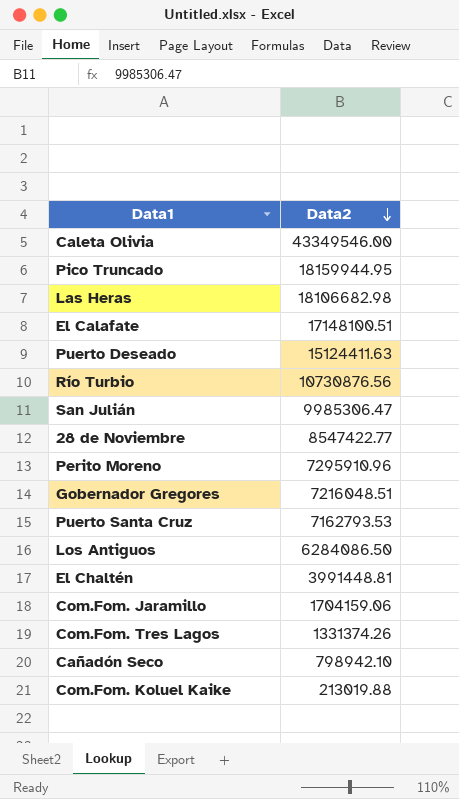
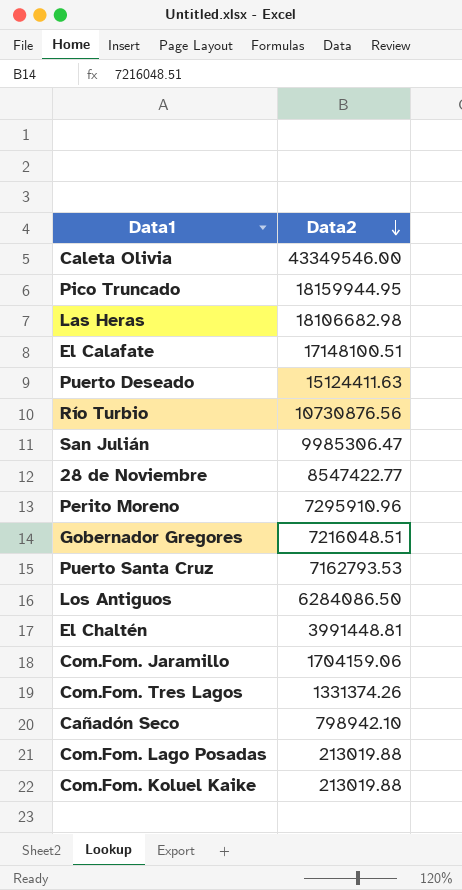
row Com.Fom. Lago Posadas: none -> 213019.88

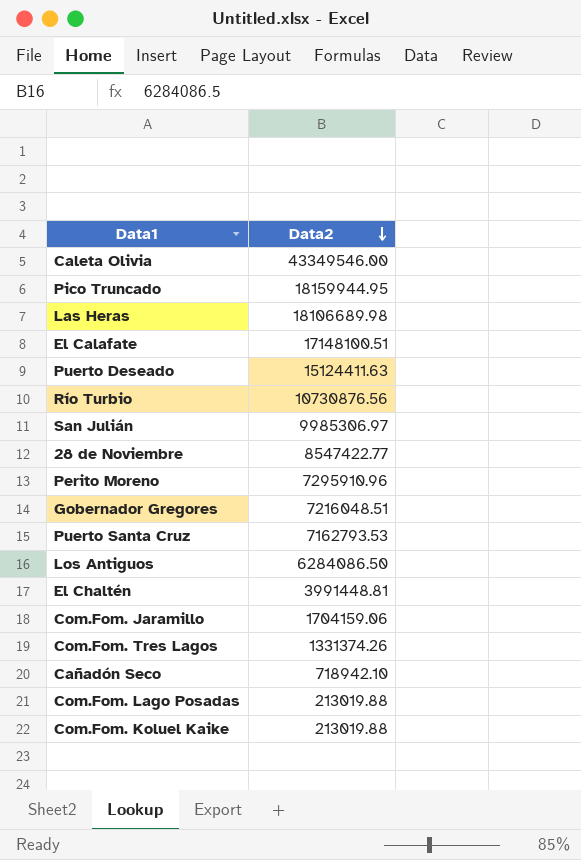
Las Heras | Data2: 18106682.98 -> 18106689.98
San Julián | Data2: 9985306.47 -> 9985306.97
Cañadón Seco | Data2: 798942.10 -> 718942.10

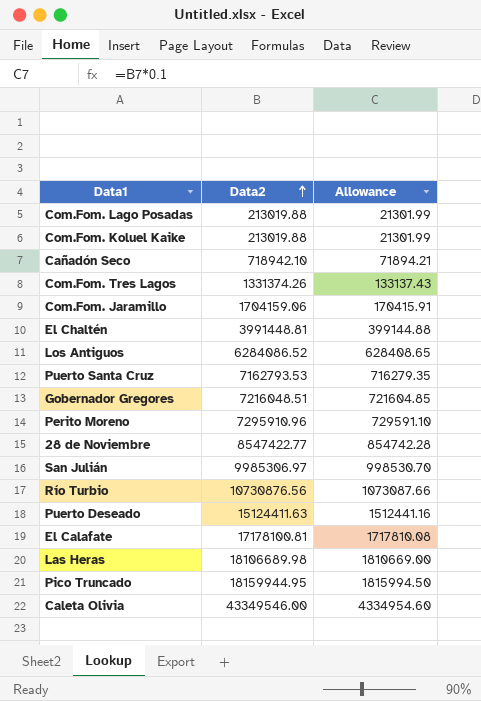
row order: Data2 descending -> Data2 ascending
column Allowance | formula: none -> [Data2] * 0.1
Los Antiguos | Data2: 6284086.50 -> 6284086.52
El Calafate | Data2: 17148100.51 -> 17178100.81

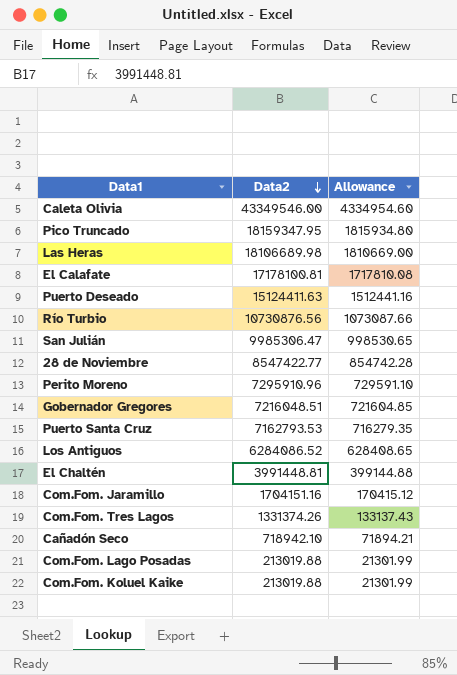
row order: Data2 ascending -> Data2 descending
Pico Truncado | Data2: 18159944.95 -> 18159347.95
Pico Truncado | Allowance: 1815994.50 -> 1815934.80
San Julián | Data2: 9985306.97 -> 9985306.47
San Julián | Allowance: 998530.70 -> 998530.65
Com.Fom. Jaramillo | Data2: 1704159.06 -> 1704151.16
Com.Fom. Jaramillo | Allowance: 170415.91 -> 170415.12

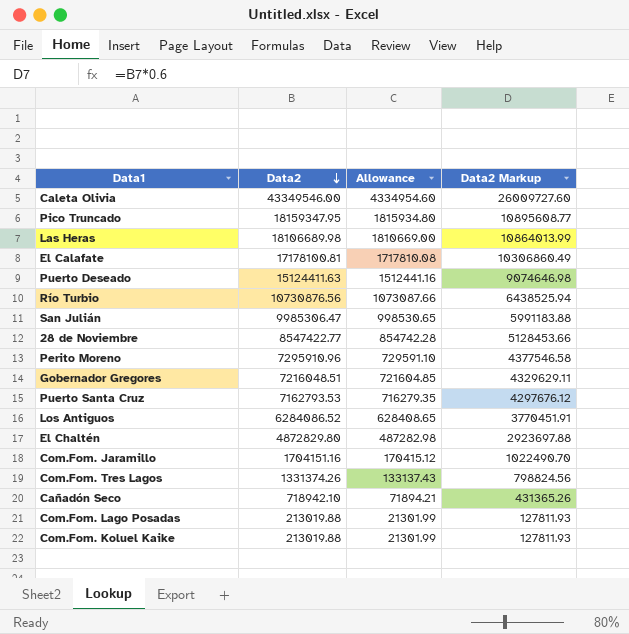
column Data2 Markup | formula: none -> [Data2] * 0.6
El Chaltén | Data2: 3991448.81 -> 4872829.80
El Chaltén | Allowance: 399144.88 -> 487282.98

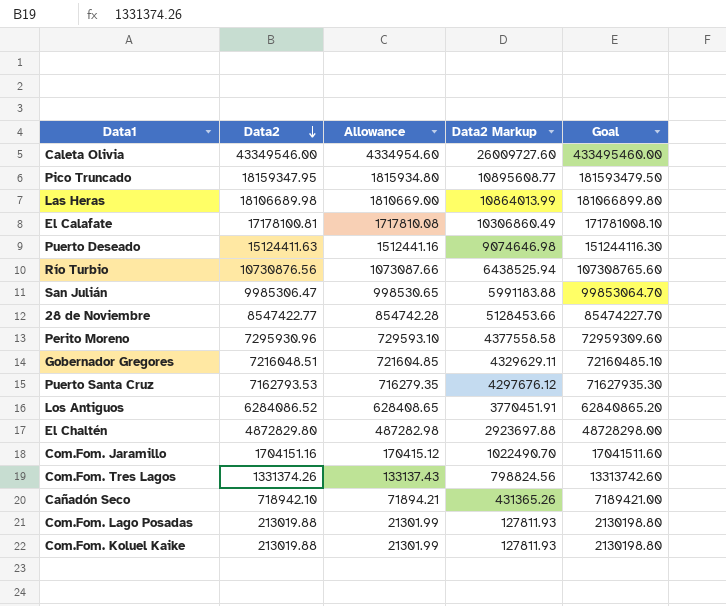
column Goal | formula: none -> [Data2] * 10
Perito Moreno | Data2: 7295910.96 -> 7295930.96
Perito Moreno | Allowance: 729591.10 -> 729593.10
Perito Moreno | Data2 Markup: 4377546.58 -> 4377558.58

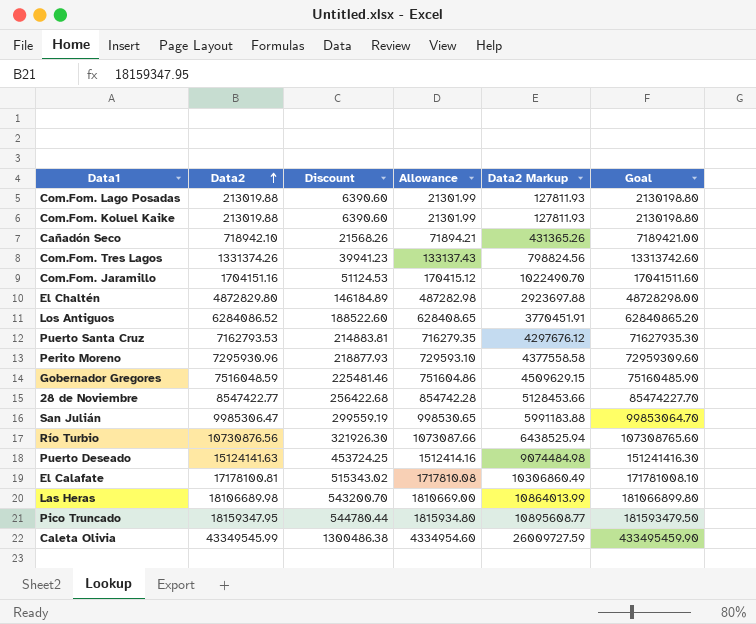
row order: Data2 descending -> Data2 ascending
column Discount | formula: none -> [Data2] * 0.03
Gobernador Gregores | Data2: 7216048.51 -> 7516048.59
Gobernador Gregores | Allowance: 721604.85 -> 751604.86
Gobernador Gregores | Data2 Markup: 4329629.11 -> 4509629.15
Gobernador Gregores | Goal: 72160485.10 -> 75160485.90
Puerto Deseado | Data2: 15124411.63 -> 15124141.63
Puerto Deseado | Allowance: 1512441.16 -> 1512414.16
Puerto Deseado | Data2 Markup: 9074646.98 -> 9074484.98
Puerto Deseado | Goal: 151244116.30 -> 151241416.30
Caleta Olivia | Data2: 43349546.00 -> 43349545.99
Caleta Olivia | Data2 Markup: 26009727.60 -> 26009727.59
Caleta Olivia | Goal: 433495460.00 -> 433495459.90

